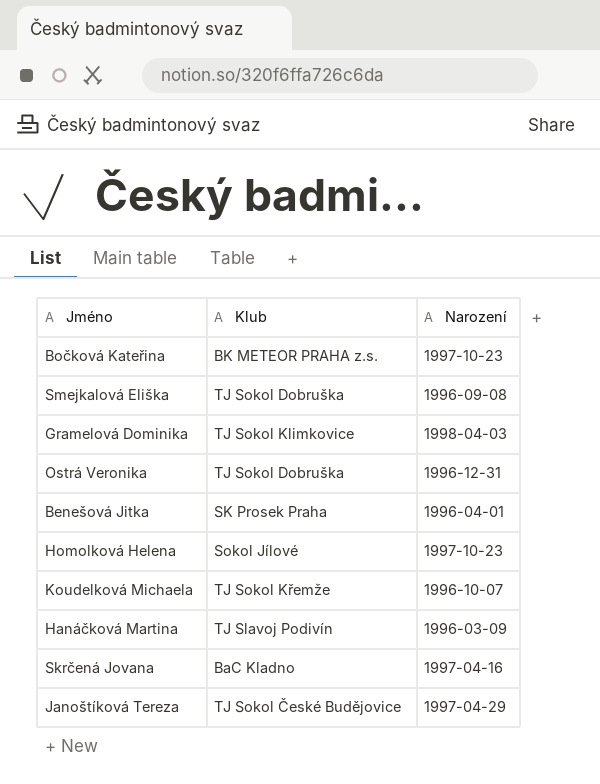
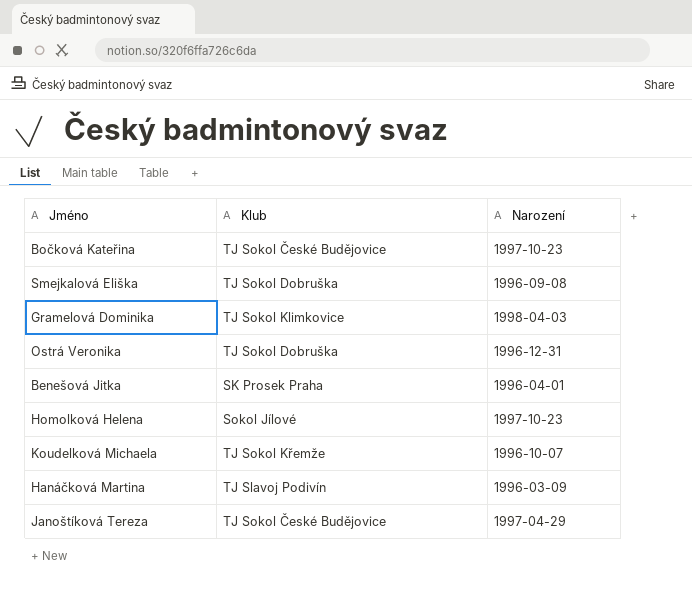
row Skrčená Jovana: BaC Kladno | 1997-04-16 -> none
Bočková Kateřina | Klub: BK METEOR PRAHA z.s. -> TJ Sokol České Budějovice

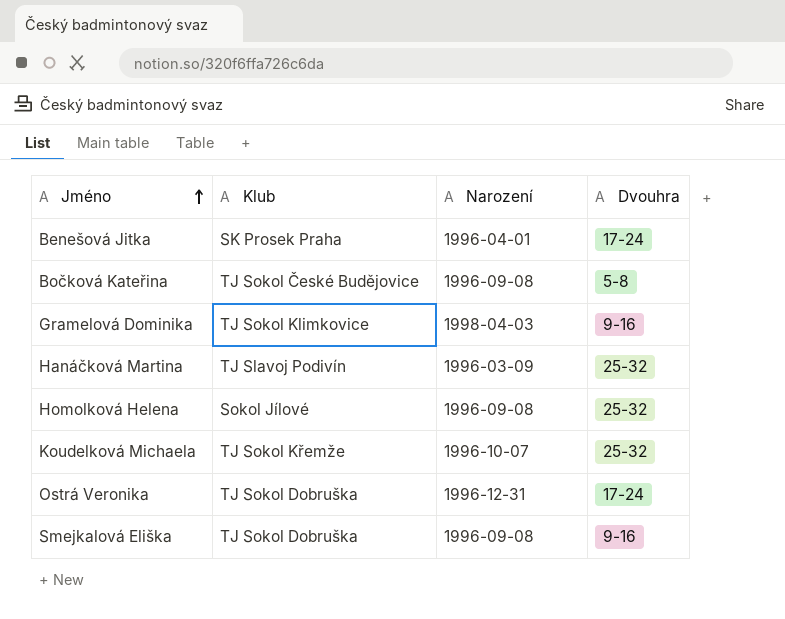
row order: none -> Jméno ascending
column Dvouhra | position: none -> 4
row Janoštíková Tereza: TJ Sokol České Budějovice | 1997-04-29 -> none
Bočková Kateřina | Narození: 1997-10-23 -> 1996-09-08
Homolková Helena | Narození: 1997-10-23 -> 1996-09-08

